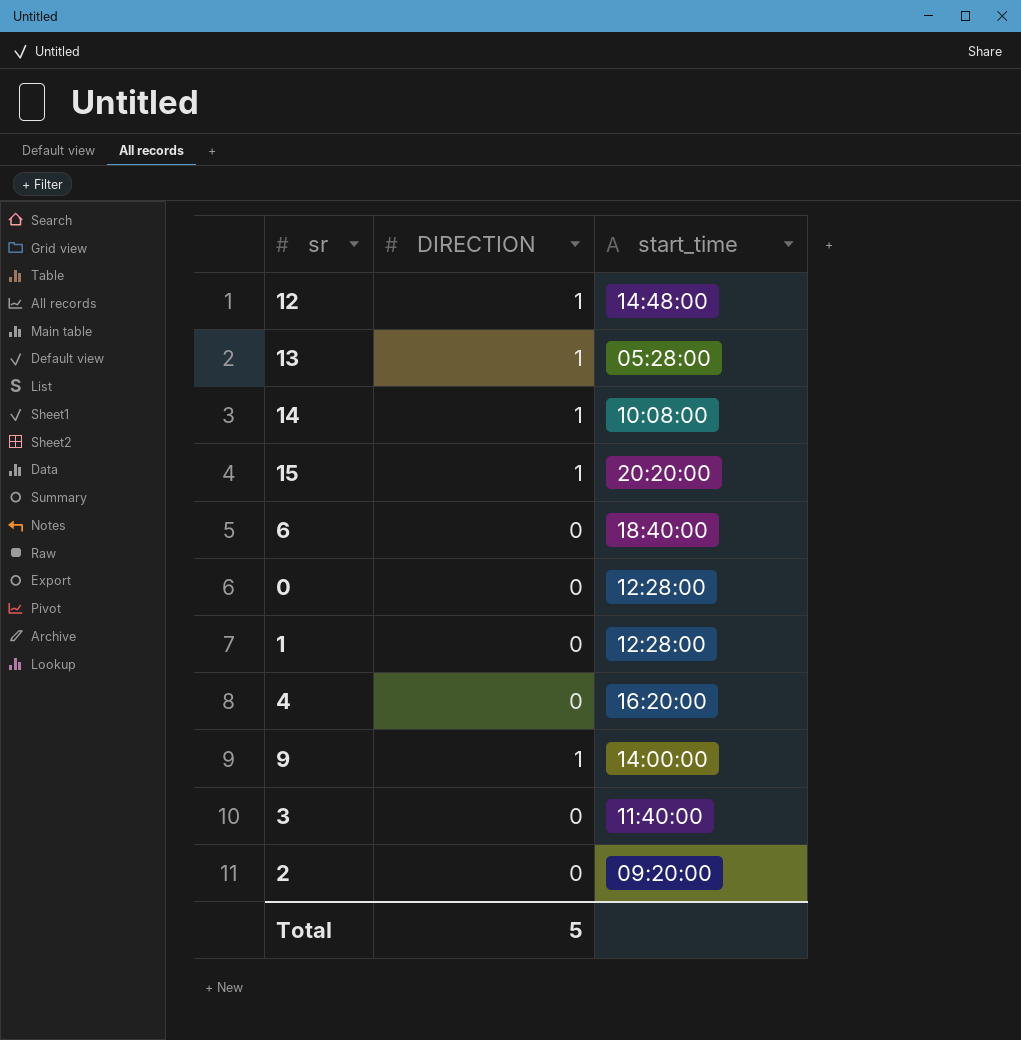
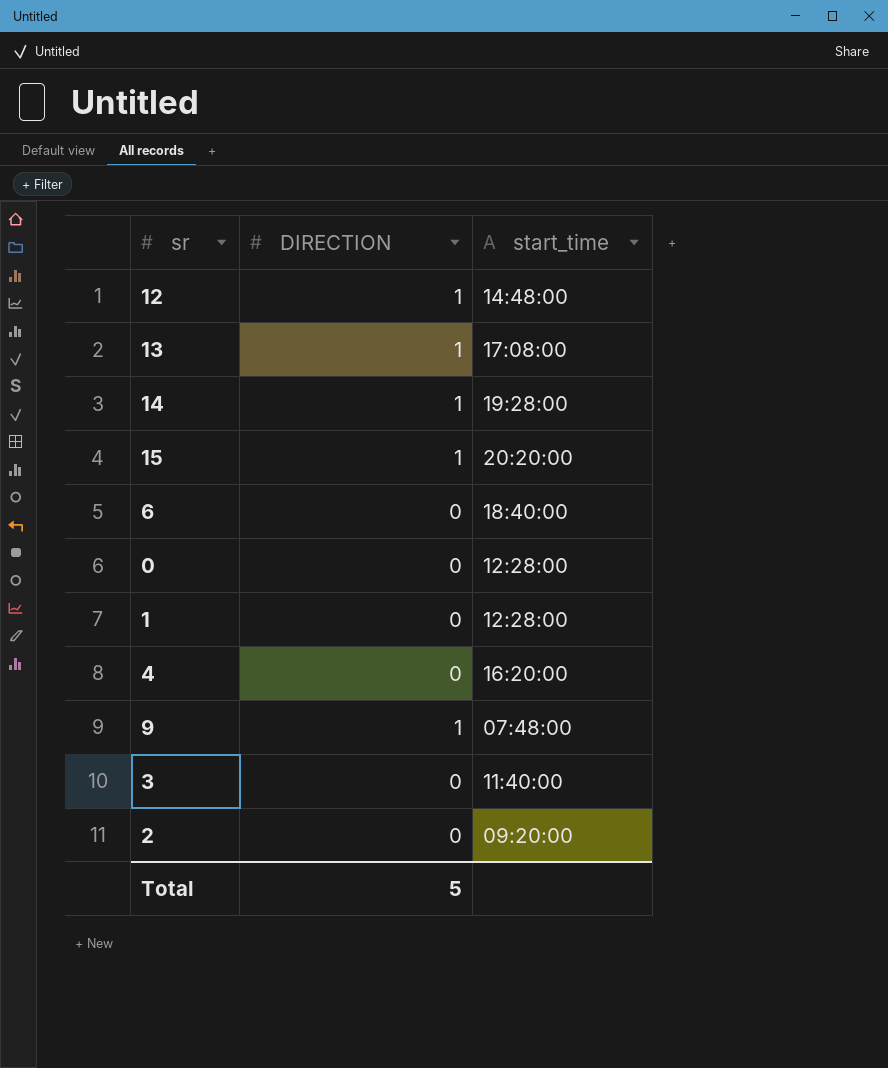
13 | start_time: 05:28:00 -> 17:08:00
14 | start_time: 10:08:00 -> 19:28:00
9 | start_time: 14:00:00 -> 07:48:00

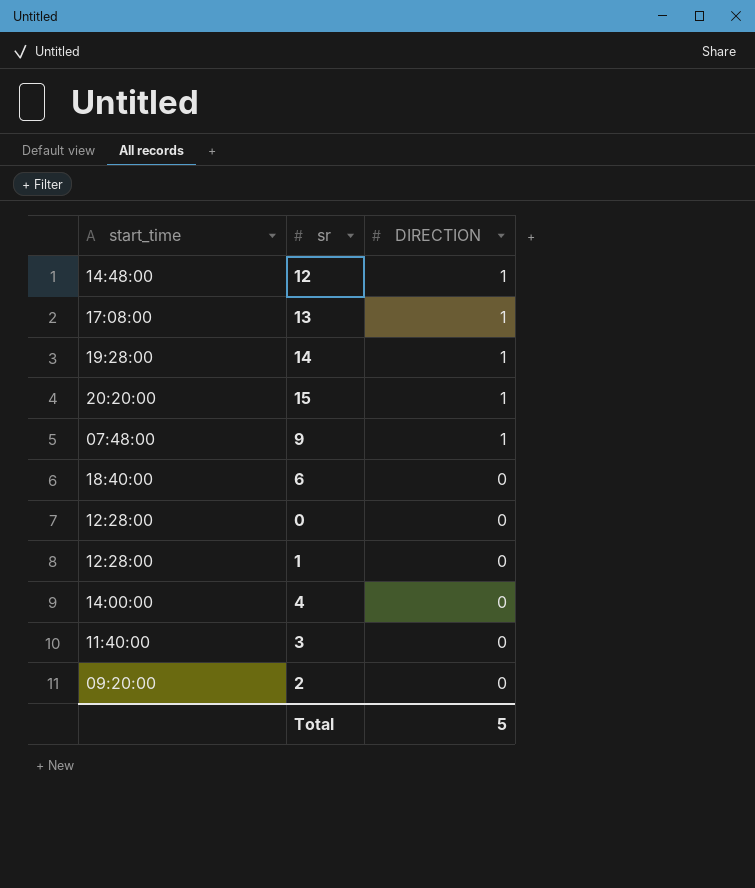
row order: none -> DIRECTION descending
column start_time | position: 3 -> 1
4 | start_time: 16:20:00 -> 14:00:00

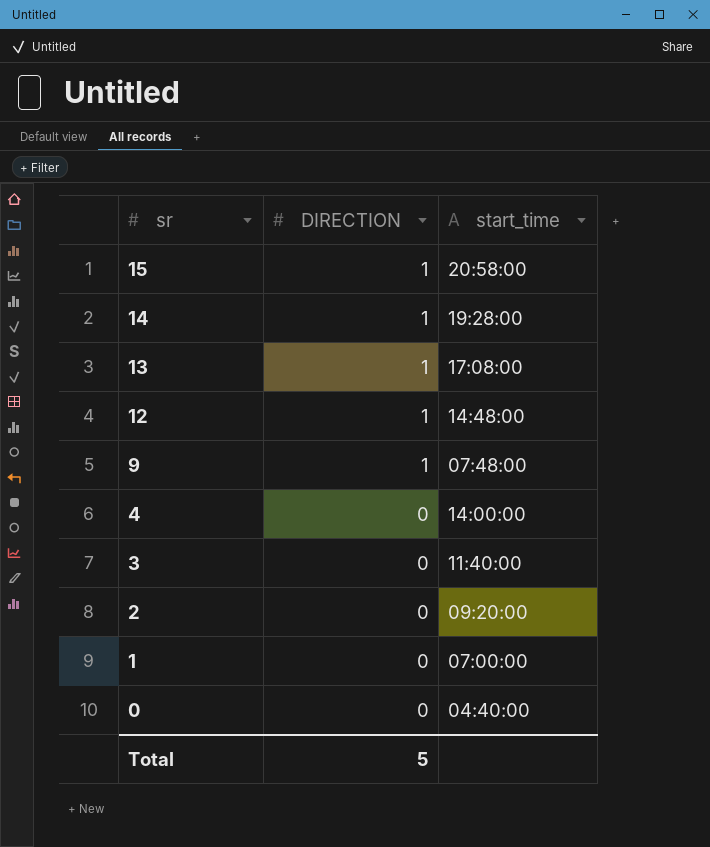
row order: DIRECTION descending -> sr descending
column start_time | position: 1 -> 3
row 6: 18:40:00 | 0 -> none
15 | start_time: 20:20:00 -> 20:58:00
1 | start_time: 12:28:00 -> 07:00:00
0 | start_time: 12:28:00 -> 04:40:00

